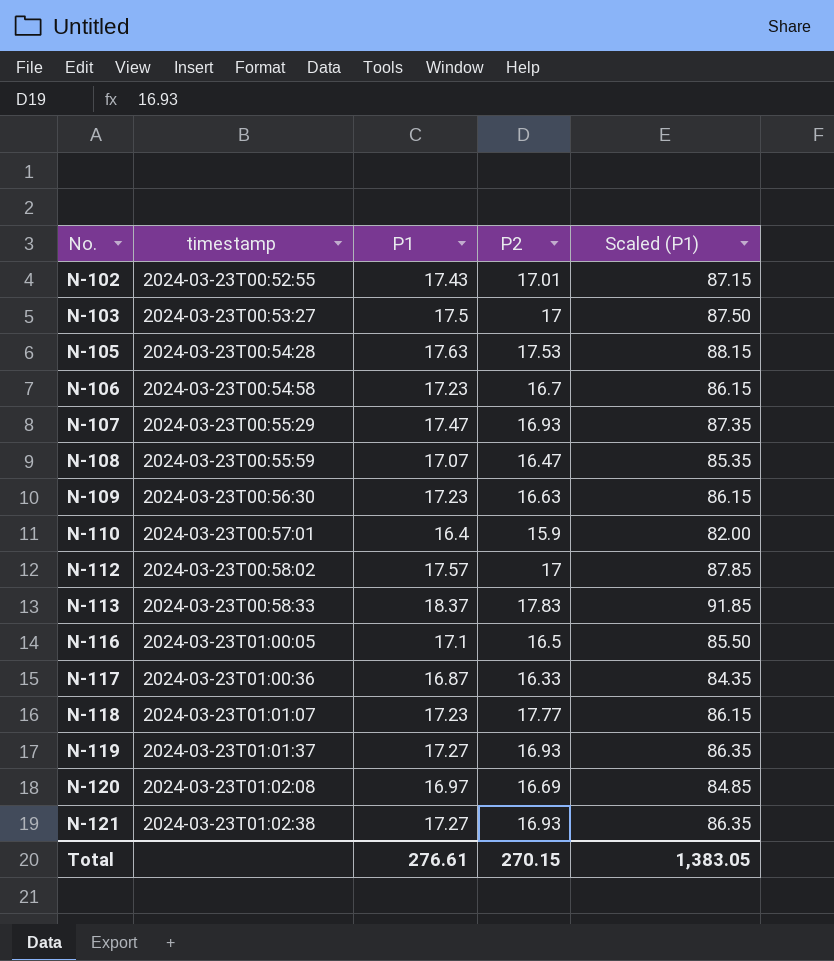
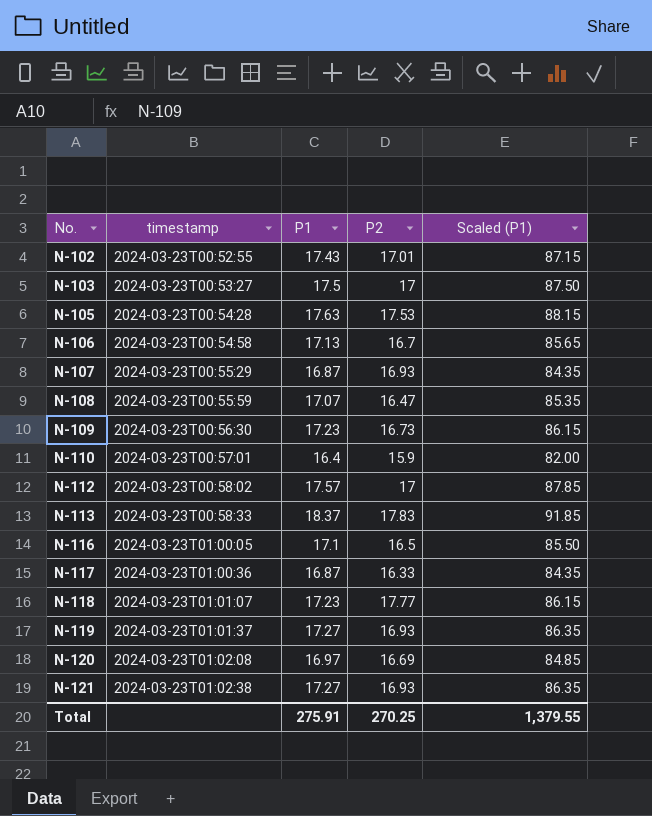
N-106 | P1: 17.23 -> 17.13
N-106 | Scaled (P1): 86.15 -> 85.65
N-107 | P1: 17.47 -> 16.87
N-107 | Scaled (P1): 87.35 -> 84.35
N-109 | P2: 16.63 -> 16.73
Total | P1: 276.61 -> 275.91
Total | P2: 270.15 -> 270.25
Total | Scaled (P1): 1,383.05 -> 1,379.55

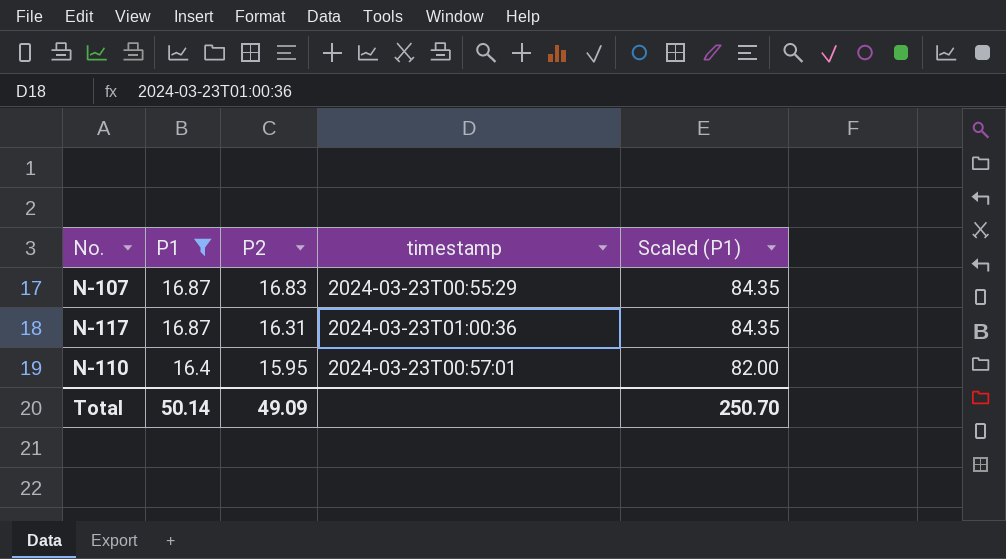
filter: none -> P1 <= 16.87
row order: No. ascending -> P1 descending
column timestamp | position: 2 -> 4
N-107 | P2: 16.93 -> 16.83
N-117 | P2: 16.33 -> 16.31
N-110 | P2: 15.9 -> 15.95
Total | P1: 275.91 -> 50.14
Total | P2: 270.25 -> 49.09
Total | Scaled (P1): 1,379.55 -> 250.70

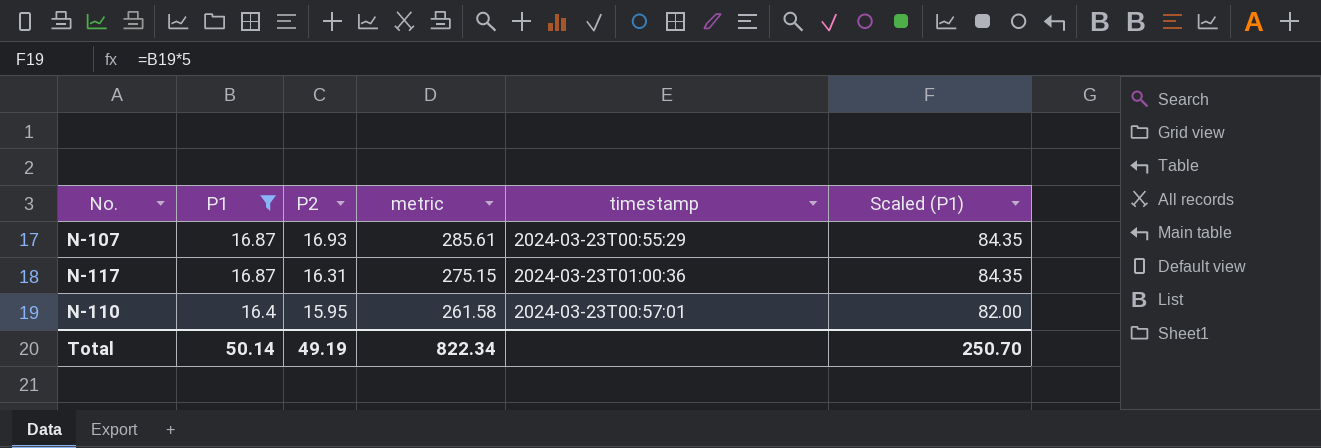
column metric | formula: none -> [P1] * [P2]
N-107 | P2: 16.83 -> 16.93
Total | P2: 49.09 -> 49.19

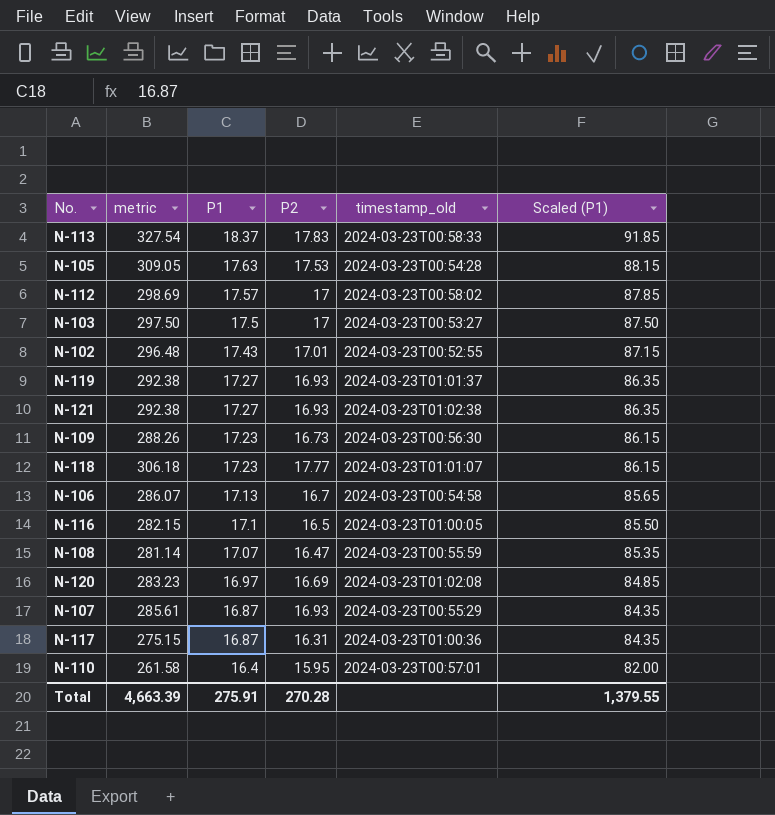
filter: P1 <= 16.87 -> none
column metric | position: 4 -> 2
column name: timestamp -> timestamp_old
Total | metric: 822.34 -> 4,663.39
Total | P1: 50.14 -> 275.91
Total | P2: 49.19 -> 270.28
Total | Scaled (P1): 250.70 -> 1,379.55

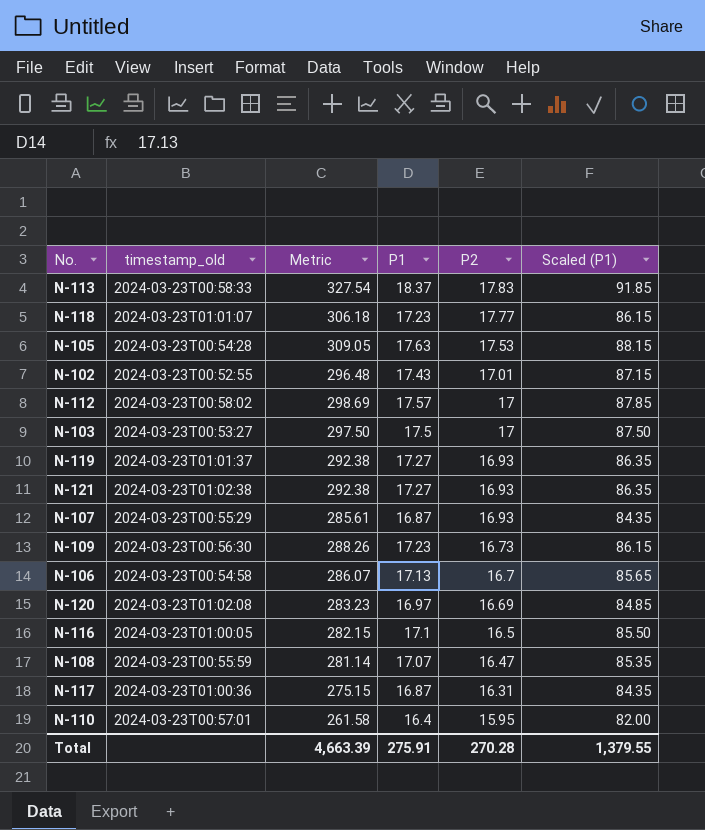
row order: P1 descending -> P2 descending
column timestamp_old | position: 5 -> 2
column name: metric -> Metric

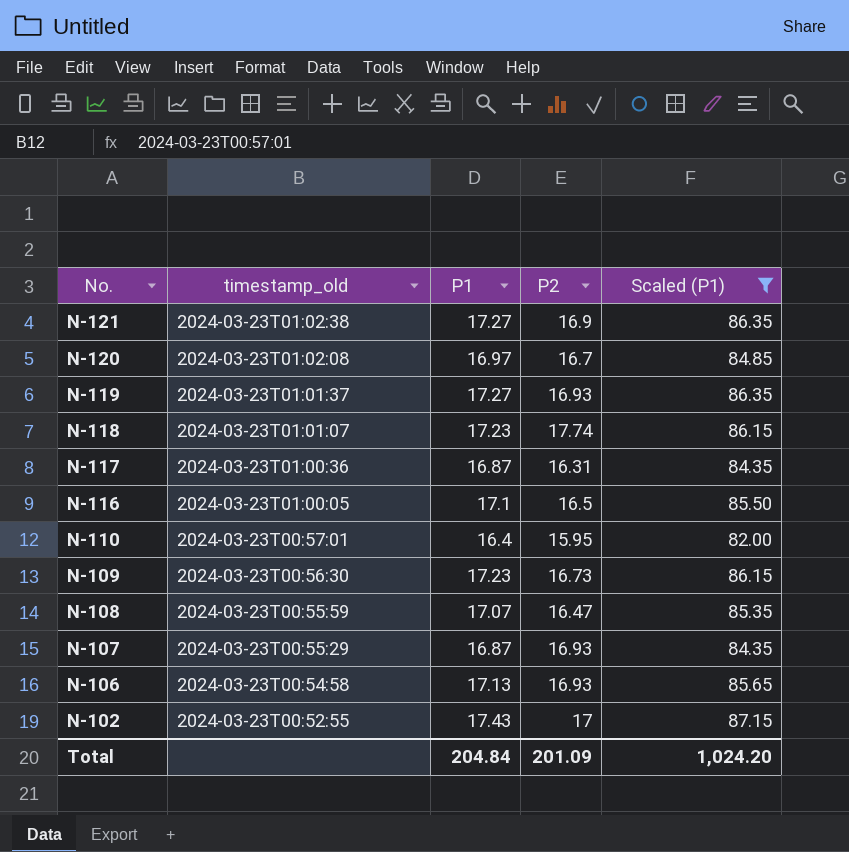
filter: none -> Scaled (P1) <= 87.15
row order: P2 descending -> No. descending
column Metric | formula: [P1] * [P2] -> none
N-121 | P2: 16.93 -> 16.9
N-120 | P2: 16.69 -> 16.7
N-118 | P2: 17.77 -> 17.74
N-106 | P2: 16.7 -> 16.93
N-102 | P2: 17.01 -> 17
Total | P1: 275.91 -> 204.84
Total | P2: 270.28 -> 201.09
Total | Scaled (P1): 1,379.55 -> 1,024.20

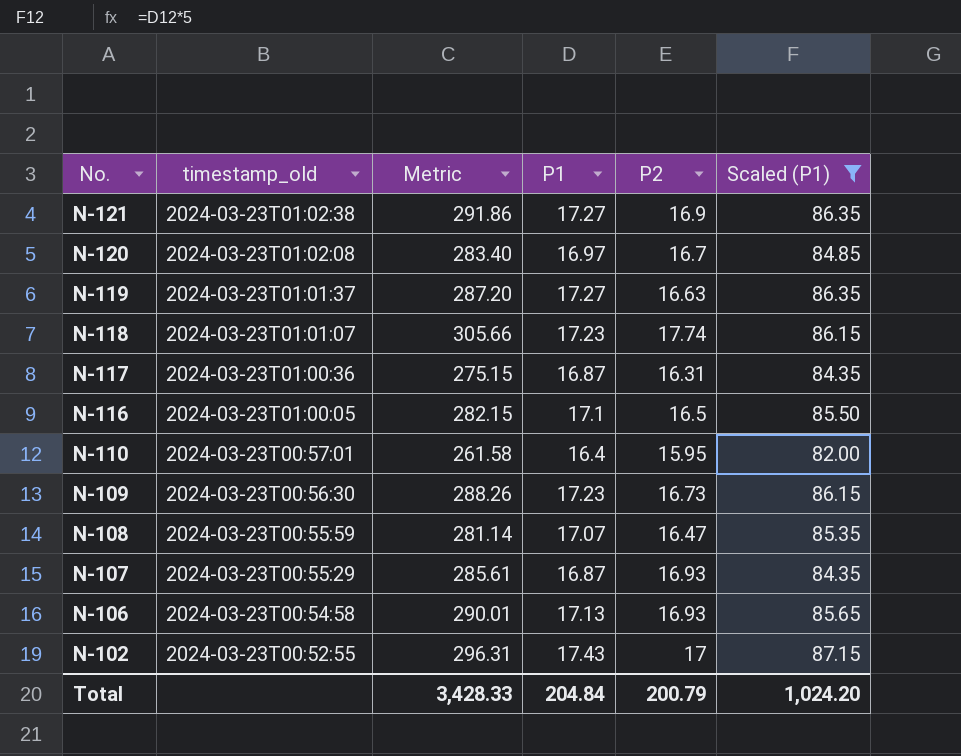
column Metric | formula: none -> [P1] * [P2]
N-119 | P2: 16.93 -> 16.63
Total | P2: 201.09 -> 200.79

